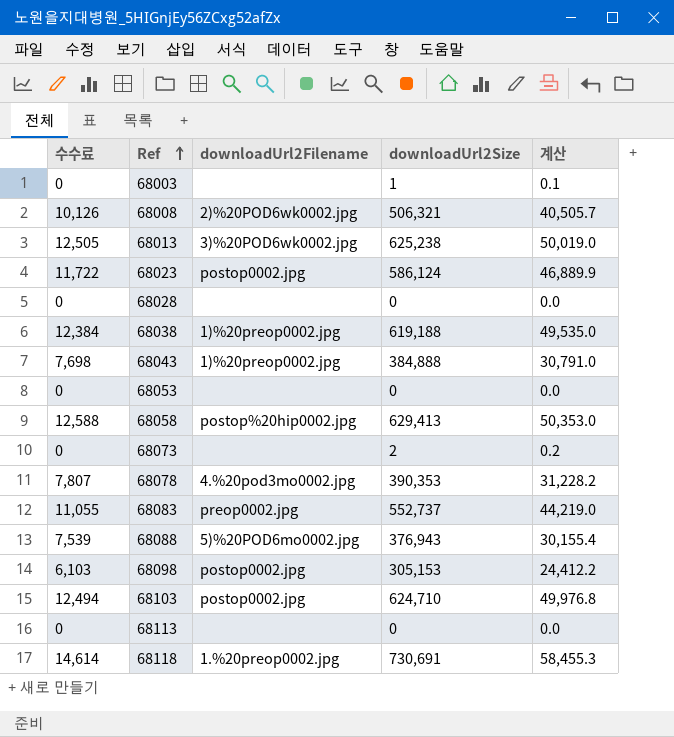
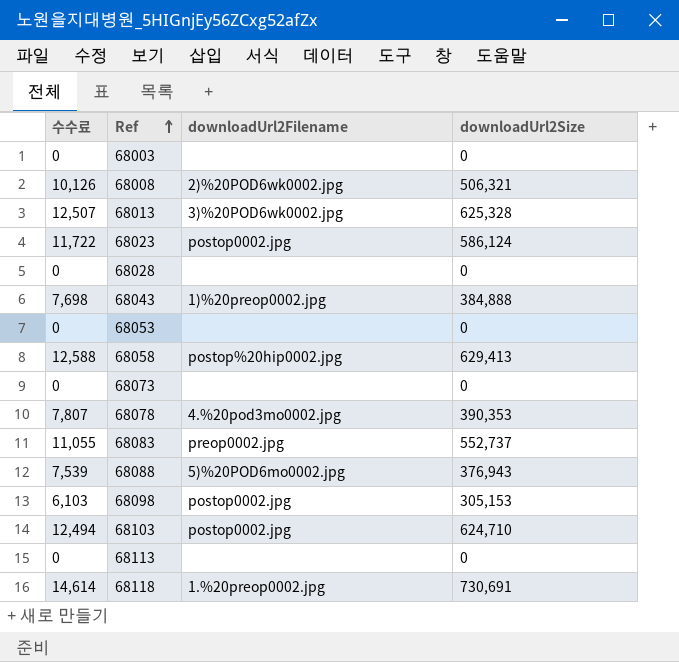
column 계산 | formula: [downloadUrl2Size] * 0.08 -> none
row 68038: 12,384 | 1)%20preop0002.jpg | 619,188 | 49,535.0 -> none
68003 | downloadUrl2Size: 1 -> 0
68013 | 수수료: 12,505 -> 12,507
68013 | downloadUrl2Size: 625,238 -> 625,328
68073 | downloadUrl2Size: 2 -> 0

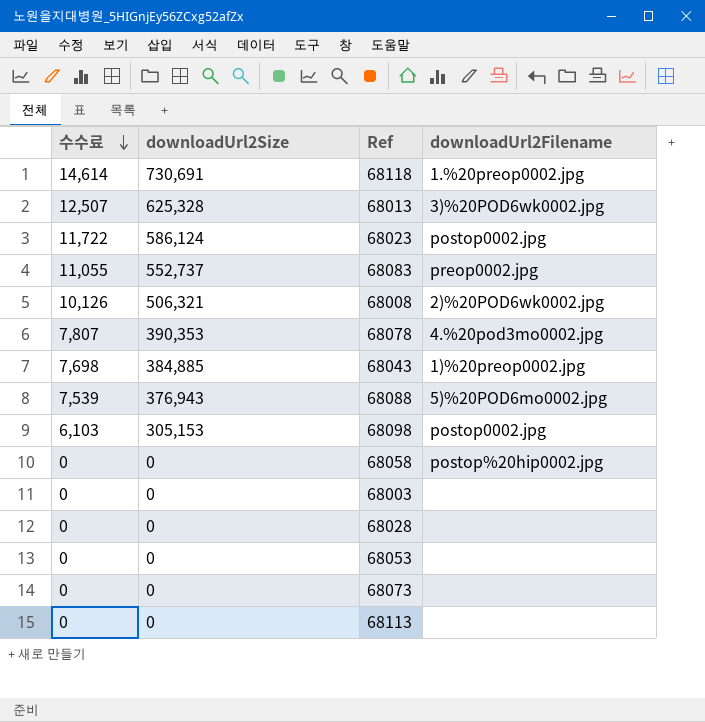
row order: Ref ascending -> 수수료 descending
column downloadUrl2Size | position: 4 -> 2
row 68103: 12,494 | postop0002.jpg | 624,710 -> none
68043 | downloadUrl2Size: 384,888 -> 384,885
68058 | 수수료: 12,588 -> 0
68058 | downloadUrl2Size: 629,413 -> 0

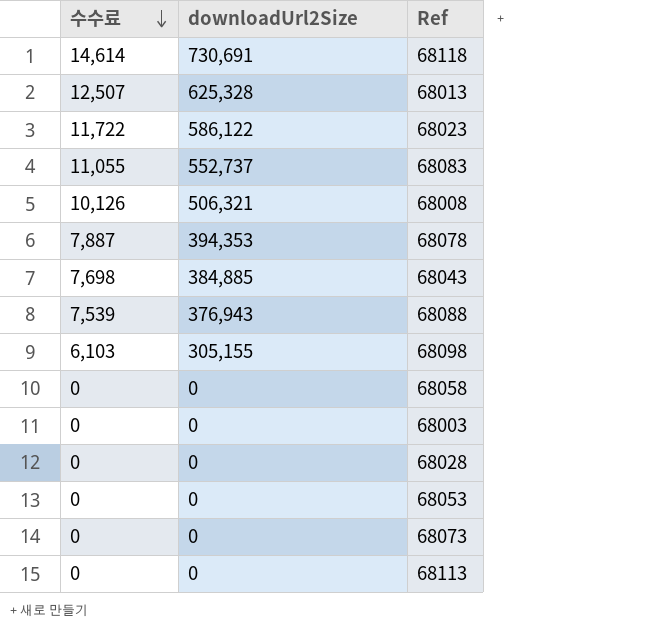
column downloadUrl2Filename | position: 4 -> none
68023 | downloadUrl2Size: 586,124 -> 586,122
68078 | 수수료: 7,807 -> 7,887
68078 | downloadUrl2Size: 390,353 -> 394,353
68098 | downloadUrl2Size: 305,153 -> 305,155

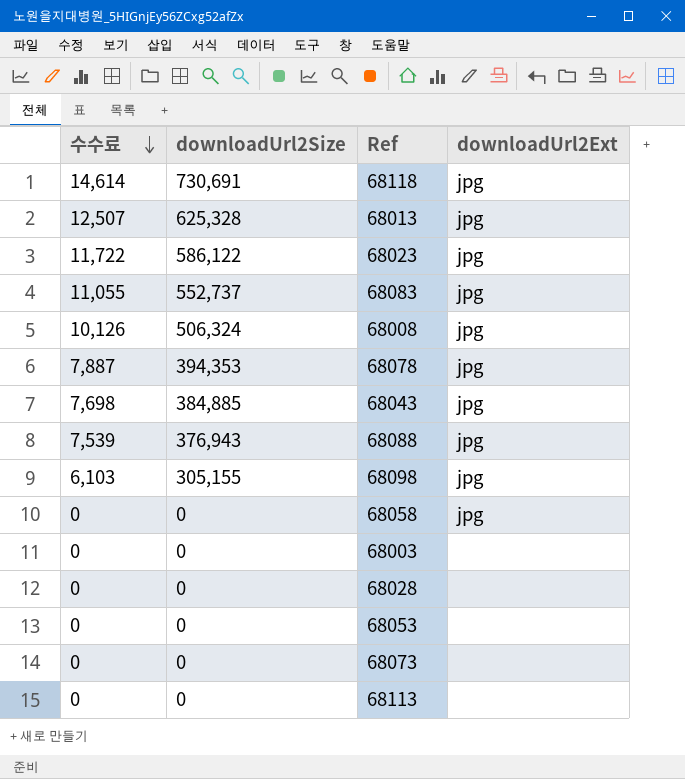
column downloadUrl2Ext | position: none -> 4
68008 | downloadUrl2Size: 506,321 -> 506,324

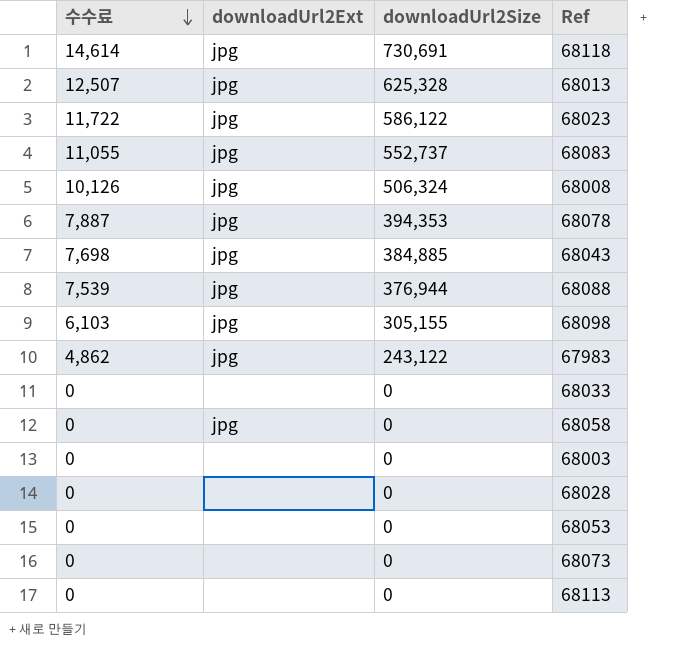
column downloadUrl2Ext | position: 4 -> 2
68088 | downloadUrl2Size: 376,943 -> 376,944
row 67983: none -> 4,862 | jpg | 243,122
row 68033: none -> 0 | none | 0

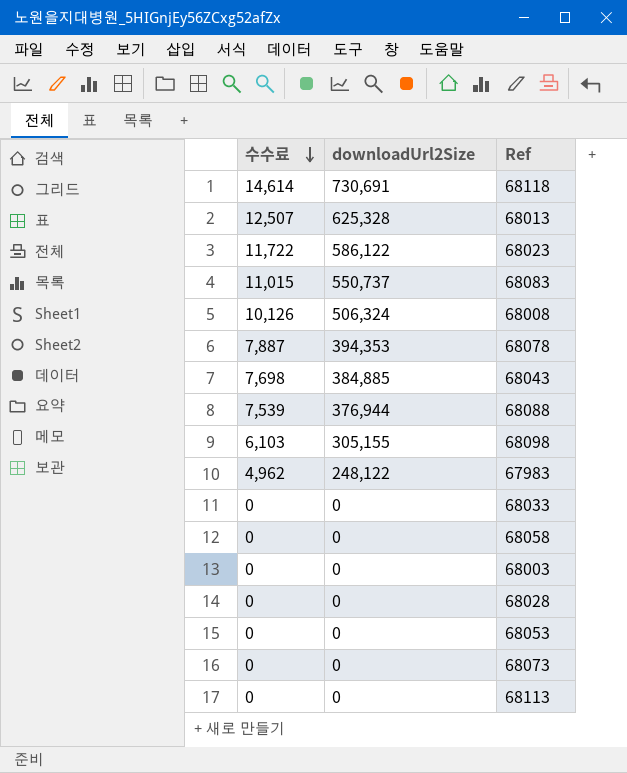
column downloadUrl2Ext | position: 2 -> none
68083 | 수수료: 11,055 -> 11,015
68083 | downloadUrl2Size: 552,737 -> 550,737
67983 | 수수료: 4,862 -> 4,962
67983 | downloadUrl2Size: 243,122 -> 248,122

